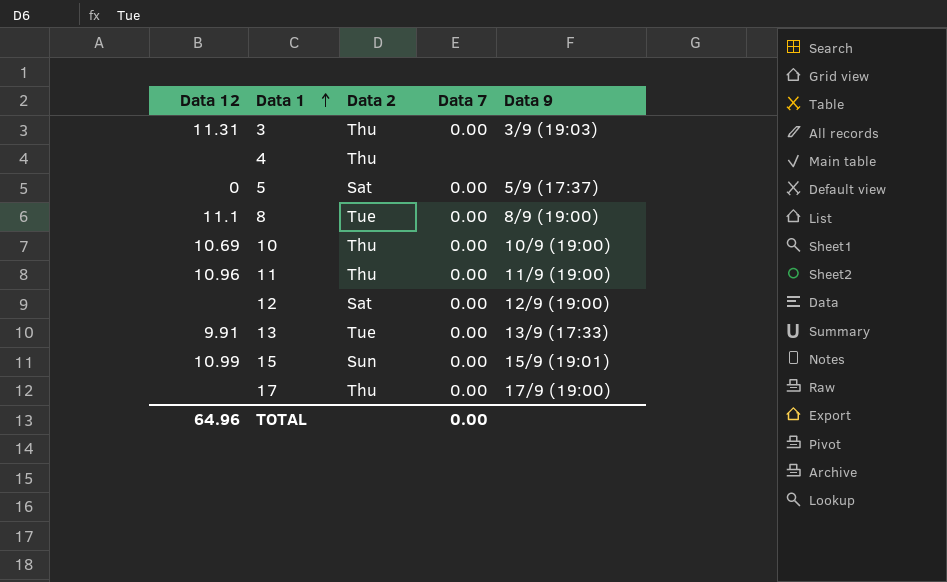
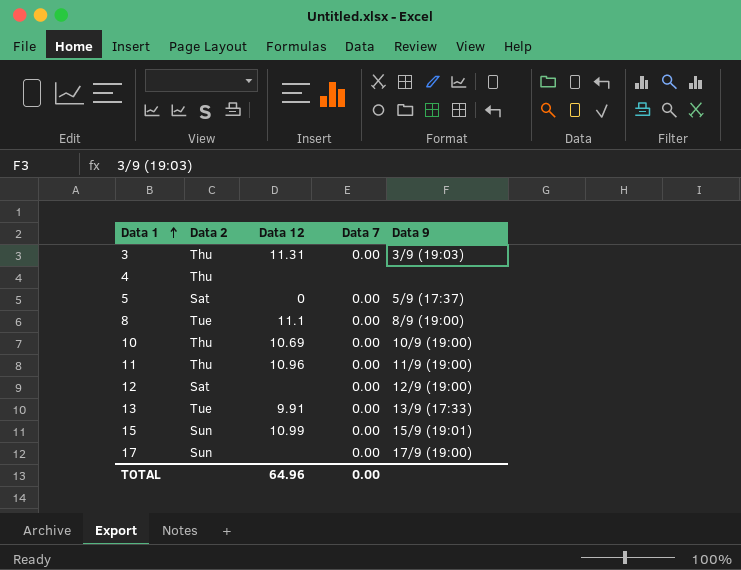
column Data 12 | position: 1 -> 3
17 | Data 2: Thu -> Sun

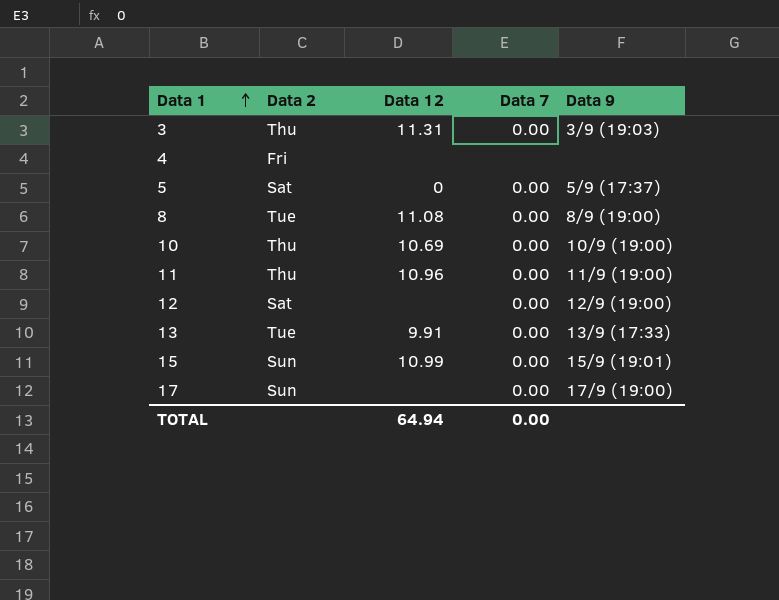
4 | Data 2: Thu -> Fri
8 | Data 12: 11.1 -> 11.08
TOTAL | Data 12: 64.96 -> 64.94

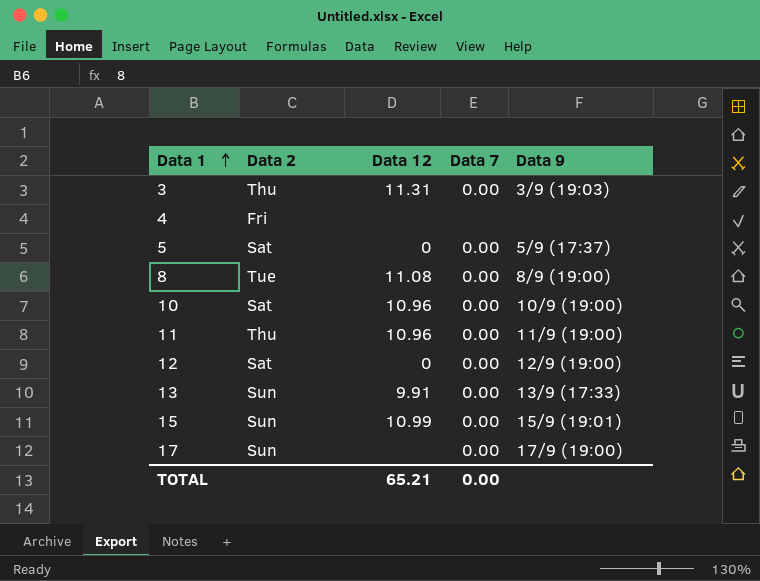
10 | Data 2: Thu -> Sat
10 | Data 12: 10.69 -> 10.96
12 | Data 12: none -> 0
13 | Data 2: Tue -> Sun
TOTAL | Data 12: 64.94 -> 65.21

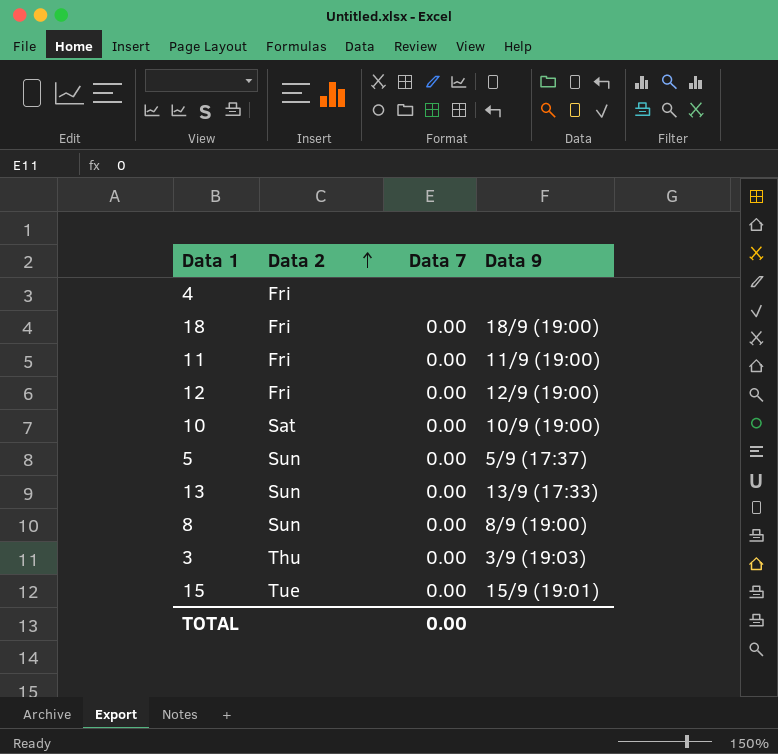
row order: Data 1 ascending -> Data 2 ascending
column Data 12 | position: 3 -> none
row 17: Sun | none | 0.00 | 17/9 (19:00) -> none
row 18: none -> Fri | 0.00 | 18/9 (19:00)
11 | Data 2: Thu -> Fri
12 | Data 2: Sat -> Fri
5 | Data 2: Sat -> Sun
8 | Data 2: Tue -> Sun
15 | Data 2: Sun -> Tue

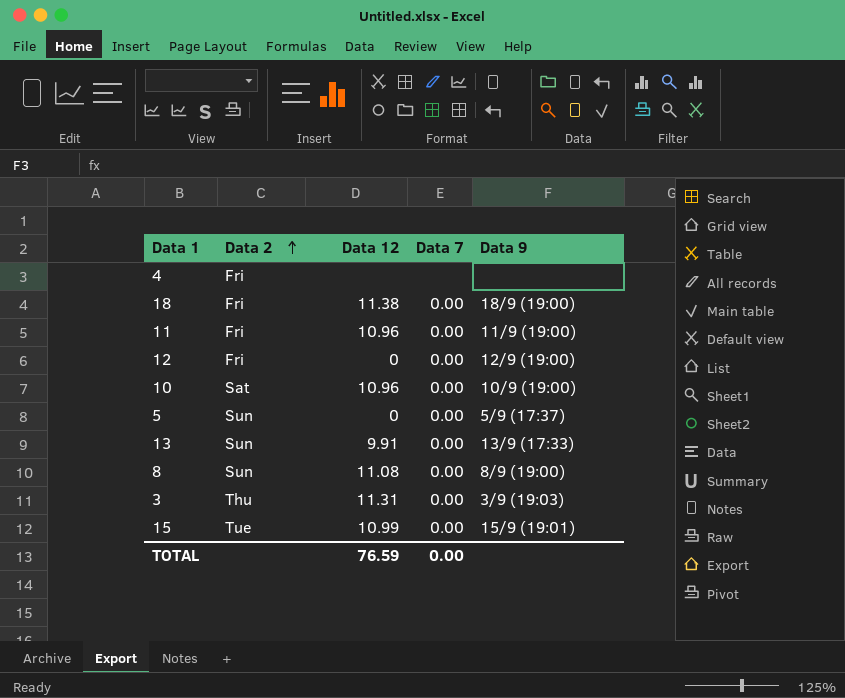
column Data 12 | position: none -> 3

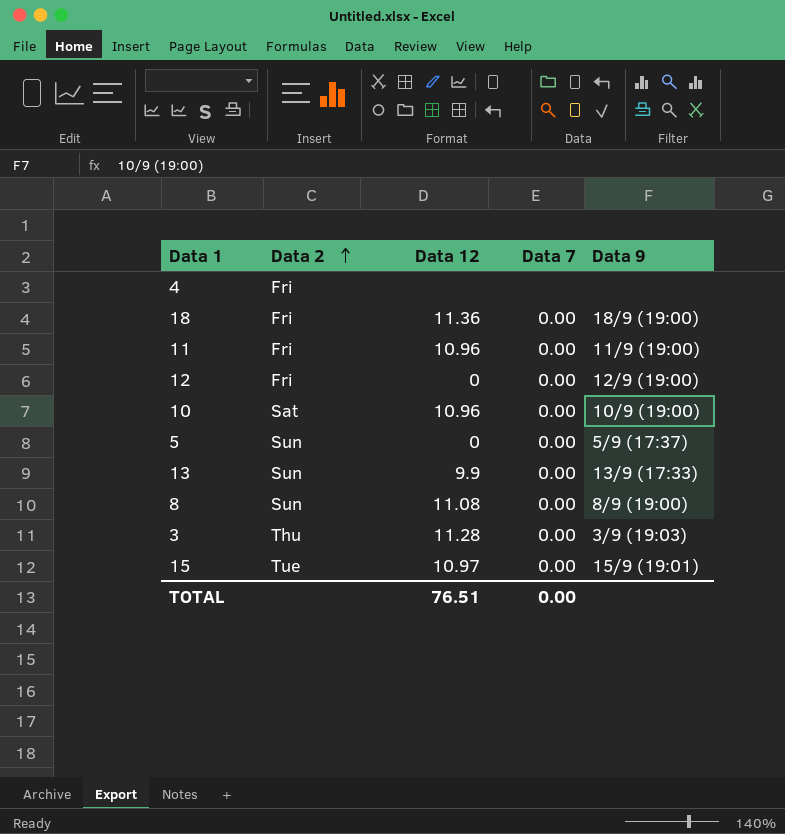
18 | Data 12: 11.38 -> 11.36
13 | Data 12: 9.91 -> 9.9
3 | Data 12: 11.31 -> 11.28
15 | Data 12: 10.99 -> 10.97
TOTAL | Data 12: 76.59 -> 76.51

